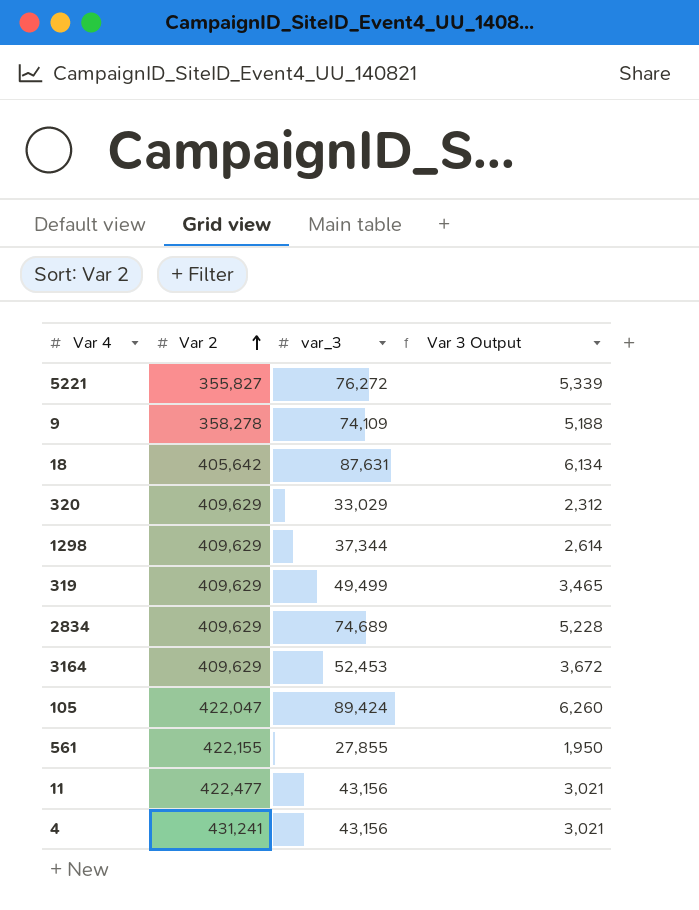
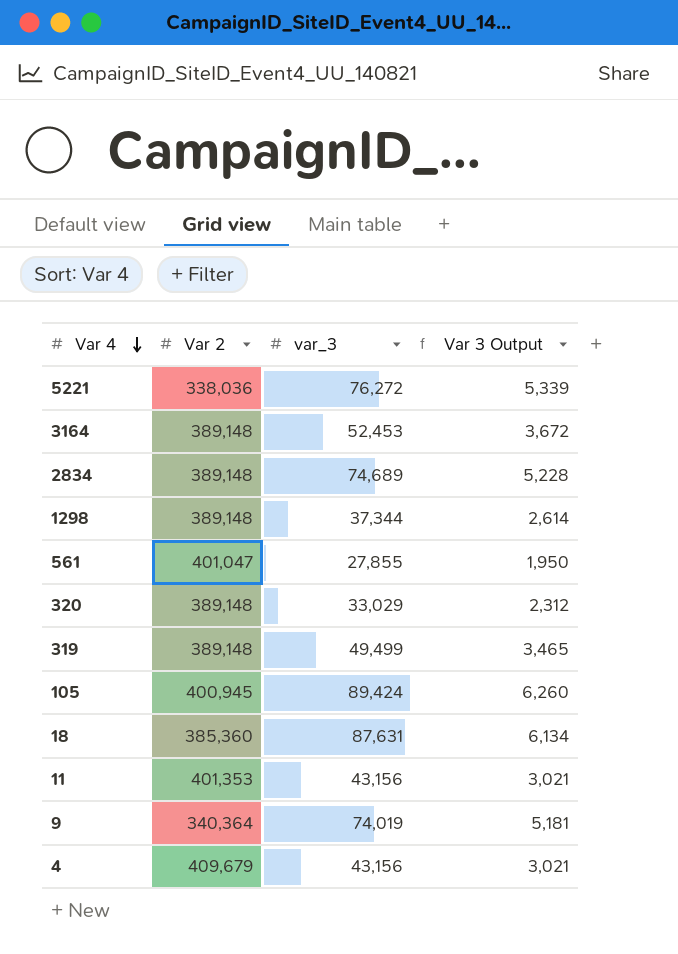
row order: Var 2 ascending -> Var 4 descending
5221 | Var 2: 355,827 -> 338,036
3164 | Var 2: 409,629 -> 389,148
2834 | Var 2: 409,629 -> 389,148
1298 | Var 2: 409,629 -> 389,148
561 | Var 2: 422,155 -> 401,047
320 | Var 2: 409,629 -> 389,148
319 | Var 2: 409,629 -> 389,148
105 | Var 2: 422,047 -> 400,945
18 | Var 2: 405,642 -> 385,360
11 | Var 2: 422,477 -> 401,353
9 | Var 2: 358,278 -> 340,364
9 | var_3: 74,109 -> 74,019
9 | Var 3 Output: 5,188 -> 5,181
4 | Var 2: 431,241 -> 409,679

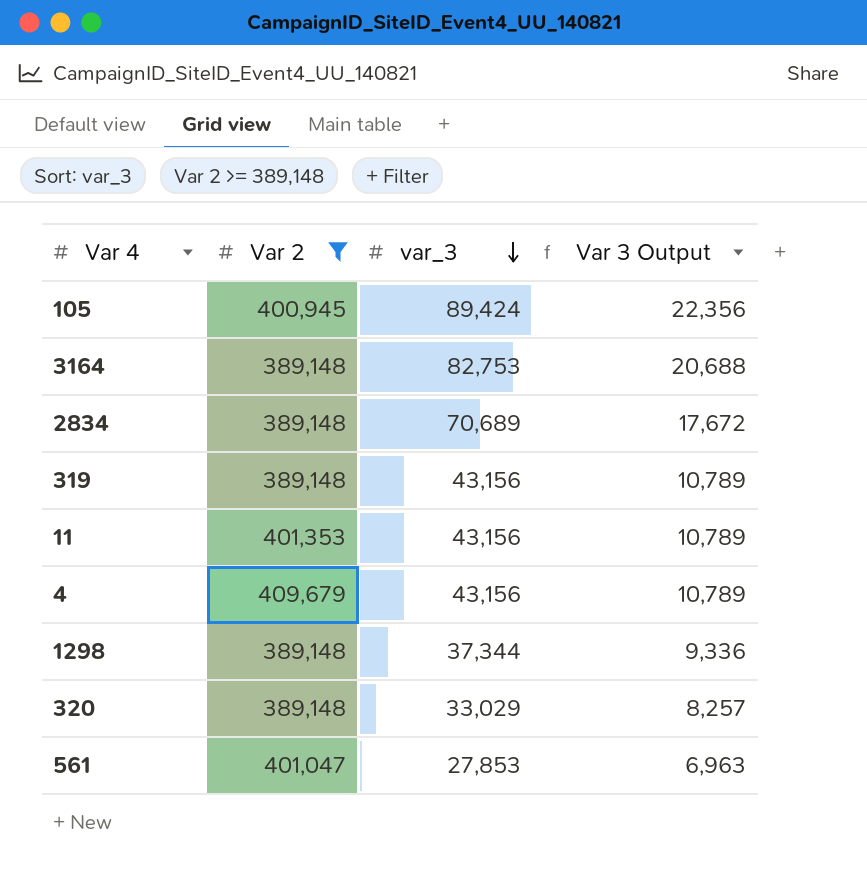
filter: none -> Var 2 >= 389,148
row order: Var 4 descending -> var_3 descending
column Var 3 Output | formula: [var_3] * 0.07 -> [var_3] * 0.25
3164 | var_3: 52,453 -> 82,753
2834 | var_3: 74,689 -> 70,689
319 | var_3: 49,499 -> 43,156
561 | var_3: 27,855 -> 27,853

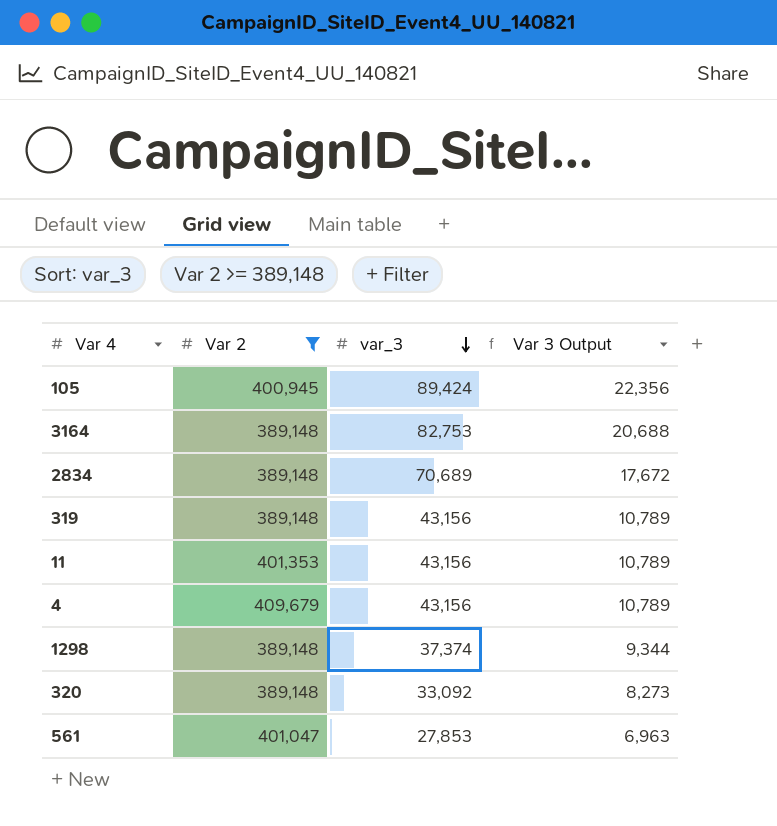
1298 | var_3: 37,344 -> 37,374
1298 | Var 3 Output: 9,336 -> 9,344
320 | var_3: 33,029 -> 33,092
320 | Var 3 Output: 8,257 -> 8,273

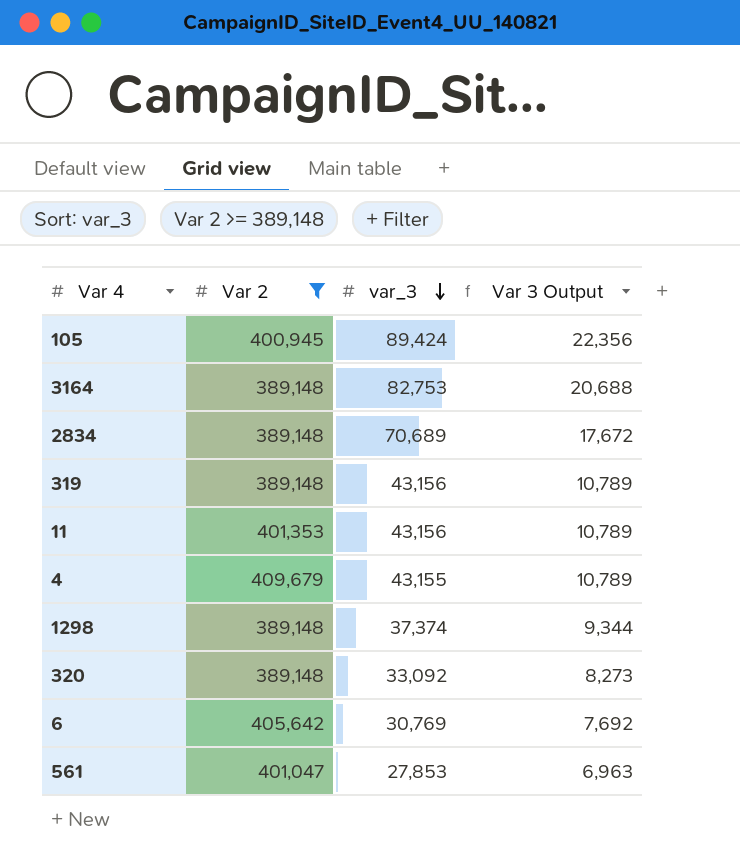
4 | var_3: 43,156 -> 43,155
row 6: none -> 405,642 | 30,769 | 7,692

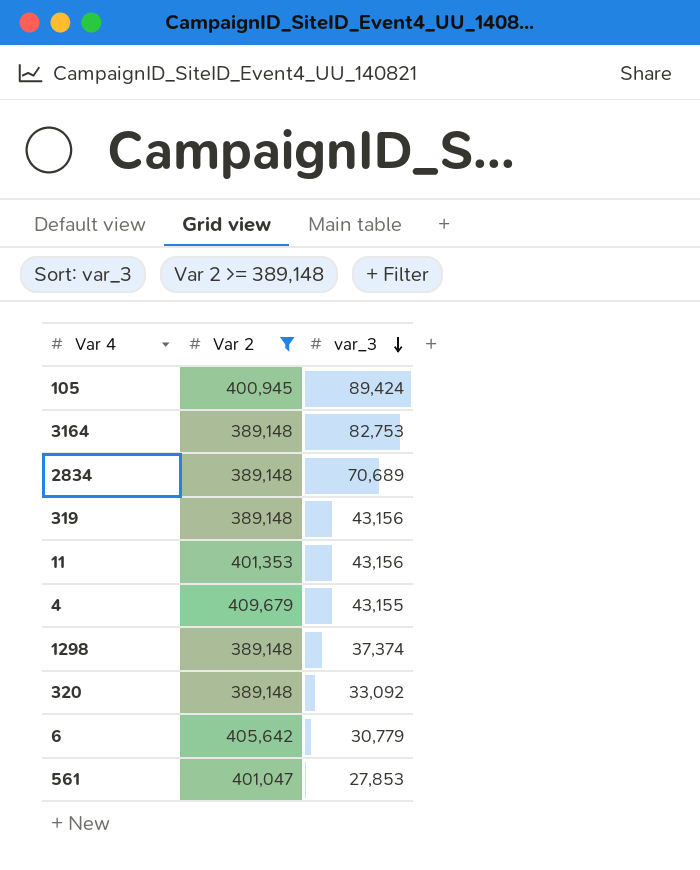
column Var 3 Output | formula: [var_3] * 0.25 -> none
6 | var_3: 30,769 -> 30,779

